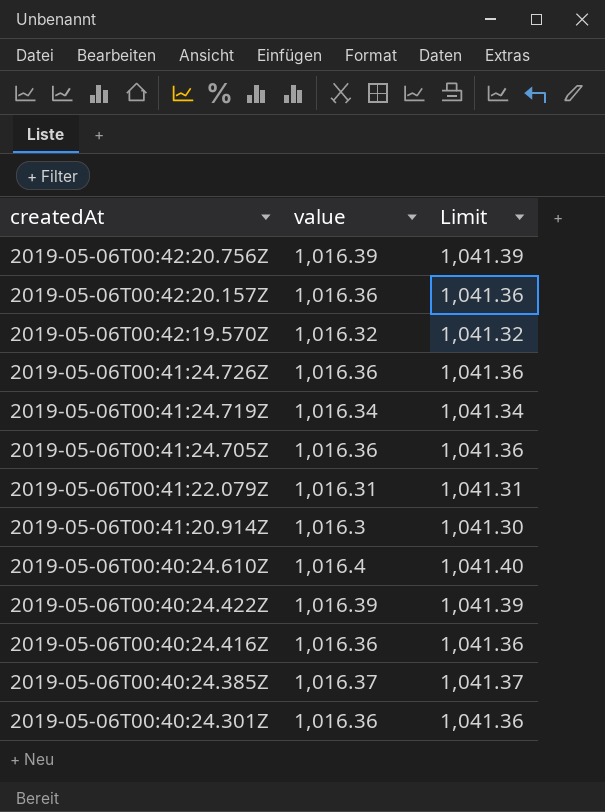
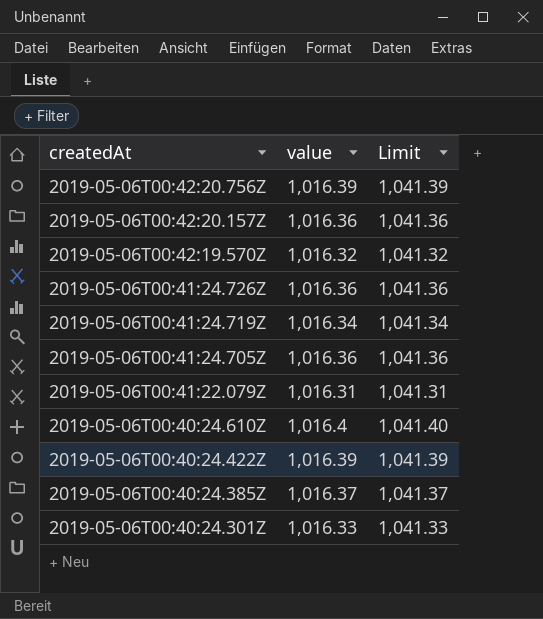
row 2019-05-06T00:41:20.914Z: 1,016.3 | 1,041.30 -> none
row 2019-05-06T00:40:24.416Z: 1,016.36 | 1,041.36 -> none
2019-05-06T00:40:24.301Z | value: 1,016.36 -> 1,016.33
2019-05-06T00:40:24.301Z | Limit: 1,041.36 -> 1,041.33

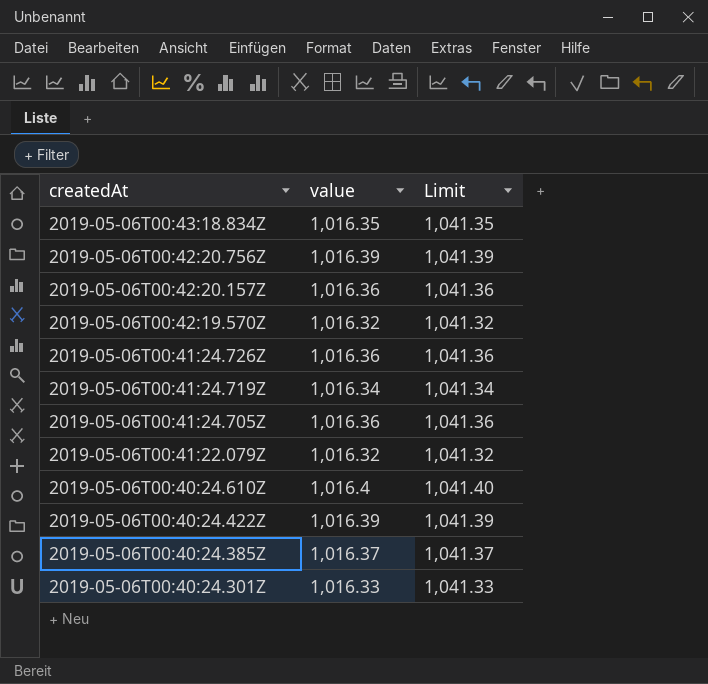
row 2019-05-06T00:43:18.834Z: none -> 1,016.35 | 1,041.35
2019-05-06T00:41:22.079Z | value: 1,016.31 -> 1,016.32
2019-05-06T00:41:22.079Z | Limit: 1,041.31 -> 1,041.32

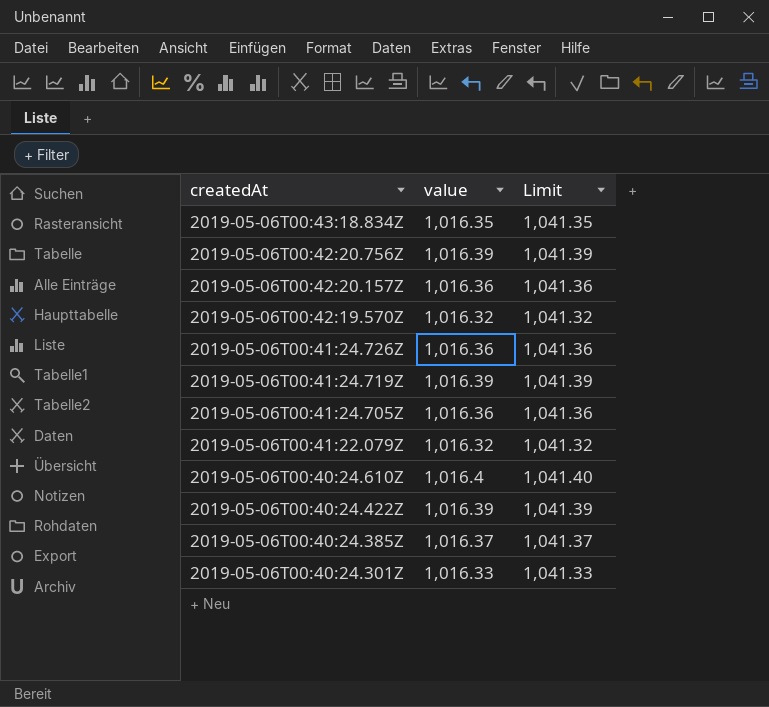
2019-05-06T00:41:24.719Z | value: 1,016.34 -> 1,016.39
2019-05-06T00:41:24.719Z | Limit: 1,041.34 -> 1,041.39

